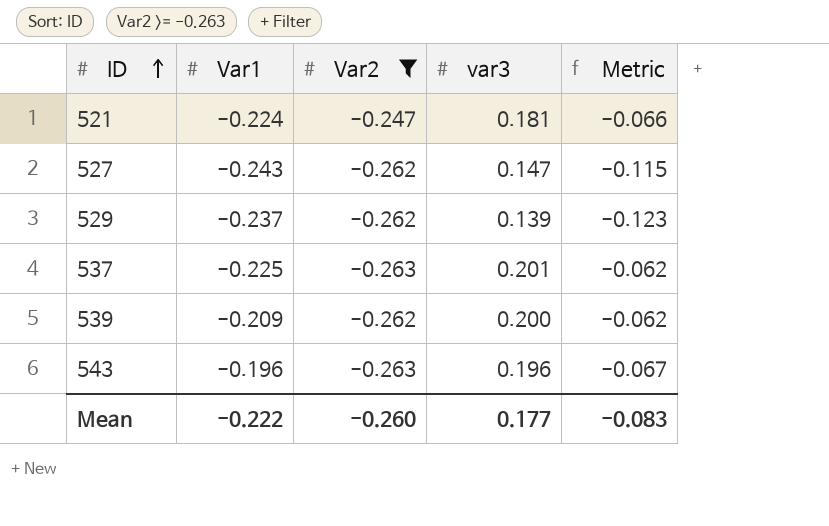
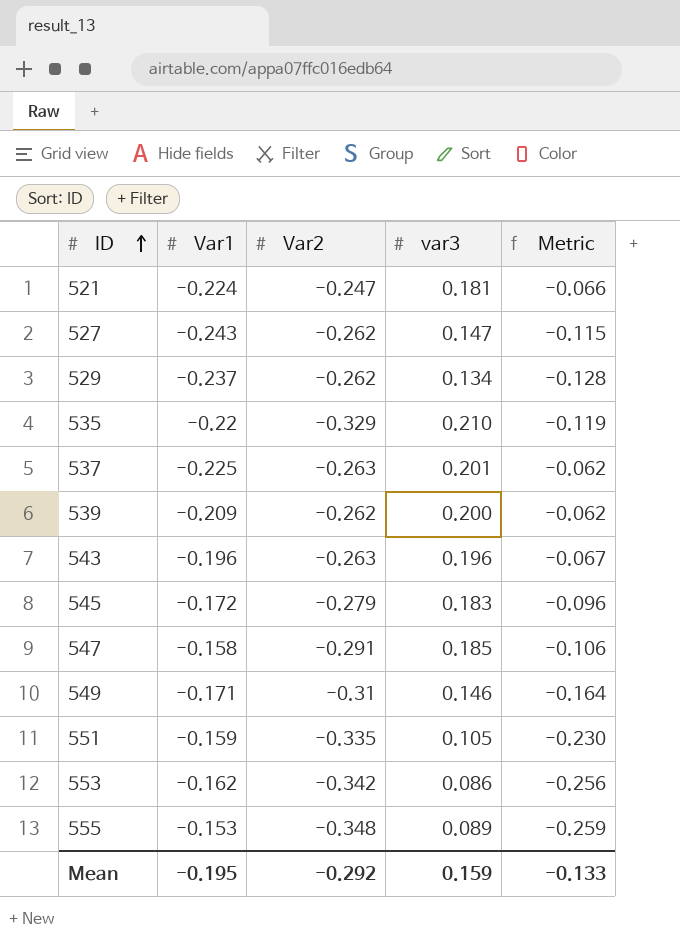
filter: Var2 >= -0.263 -> none
529 | var3: 0.139 -> 0.134
529 | Metric: -0.123 -> -0.128
Mean | Var1: -0.222 -> -0.195
Mean | Var2: -0.260 -> -0.292
Mean | var3: 0.177 -> 0.159
Mean | Metric: -0.083 -> -0.133

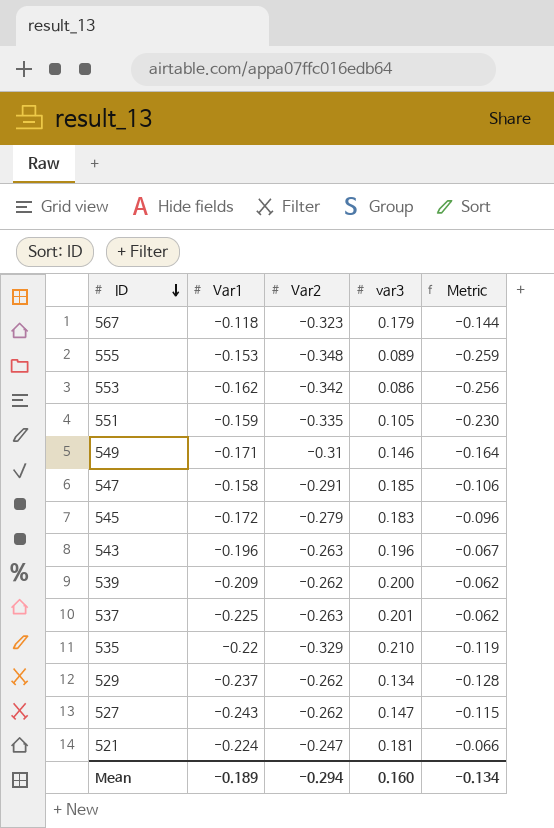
row order: ID ascending -> ID descending
row 567: none -> -0.118 | -0.323 | 0.179 | -0.144
Mean | Var1: -0.195 -> -0.189
Mean | Var2: -0.292 -> -0.294
Mean | var3: 0.159 -> 0.160
Mean | Metric: -0.133 -> -0.134

